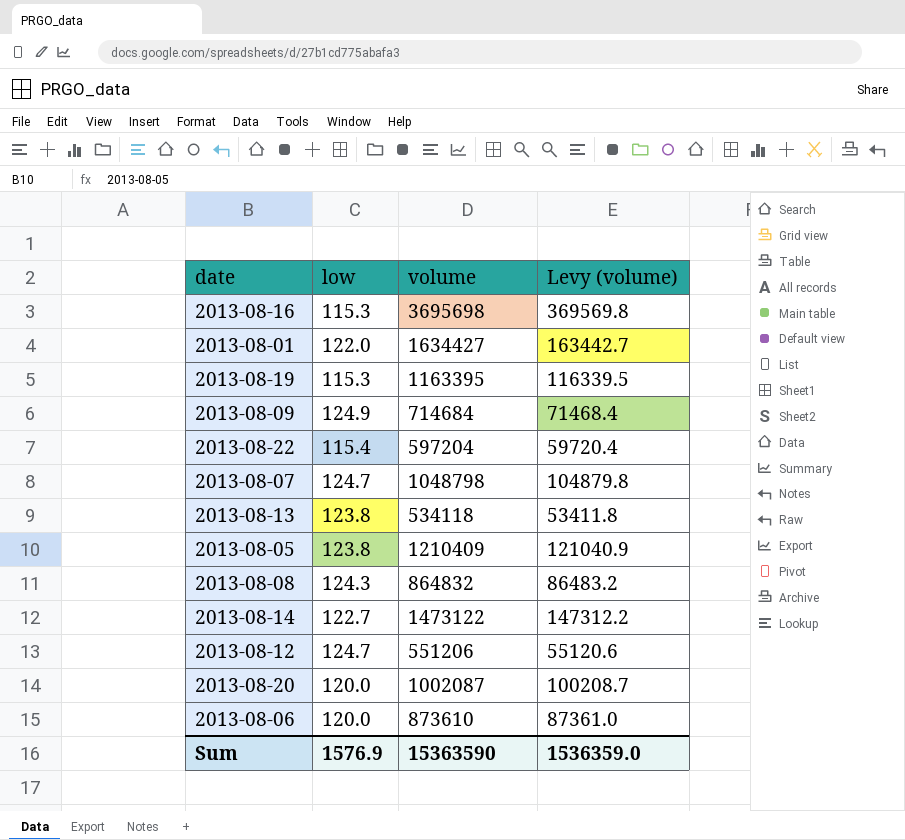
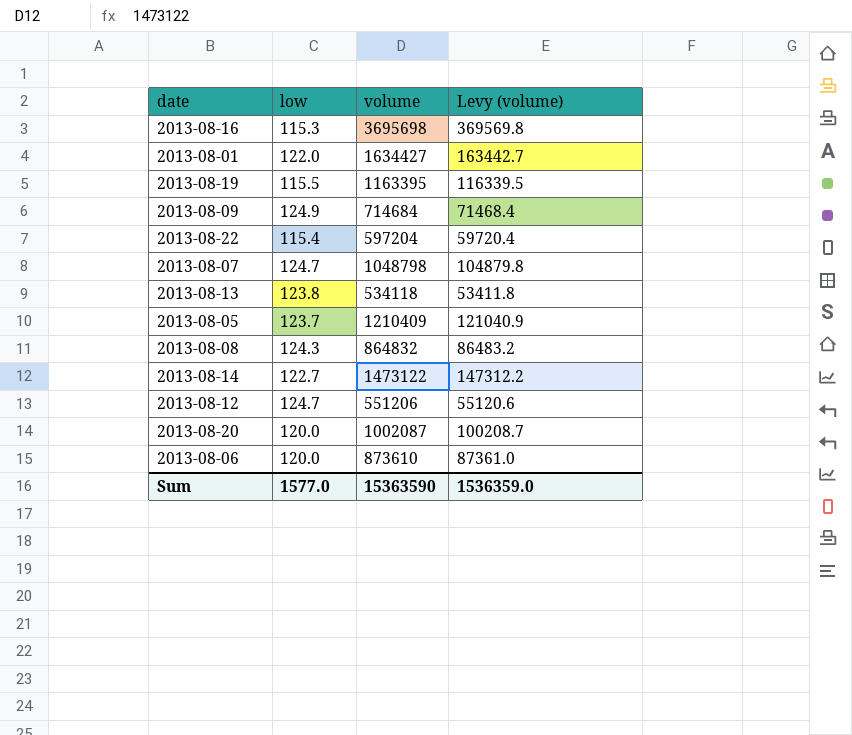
2013-08-19 | low: 115.3 -> 115.5
2013-08-05 | low: 123.8 -> 123.7
Sum | low: 1576.9 -> 1577.0

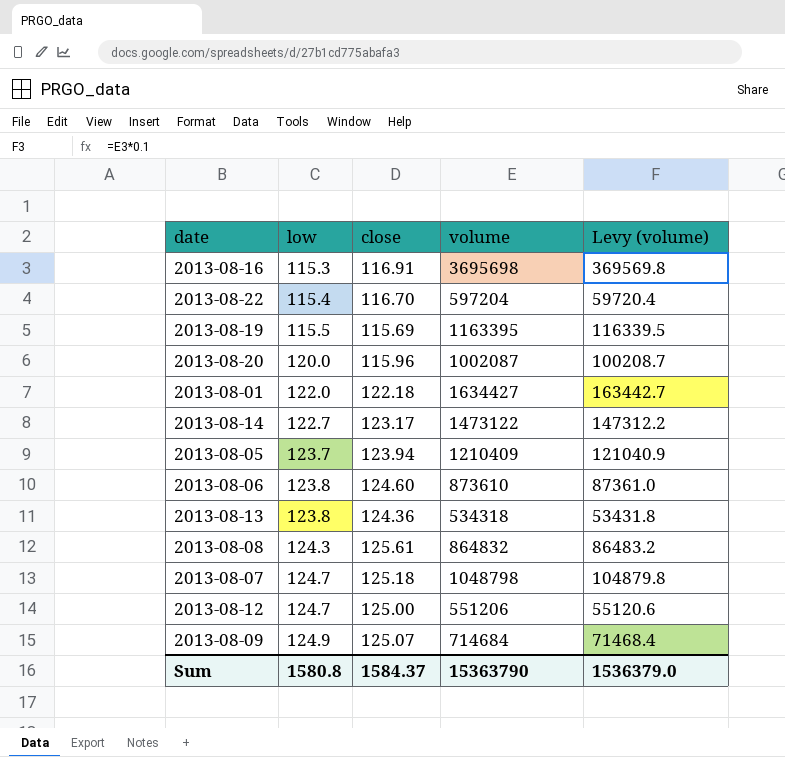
row order: none -> low ascending
column close | position: none -> 3
2013-08-06 | low: 120.0 -> 123.8
2013-08-13 | volume: 534118 -> 534318
2013-08-13 | Levy (volume): 53411.8 -> 53431.8
Sum | low: 1577.0 -> 1580.8
Sum | volume: 15363590 -> 15363790
Sum | Levy (volume): 1536359.0 -> 1536379.0

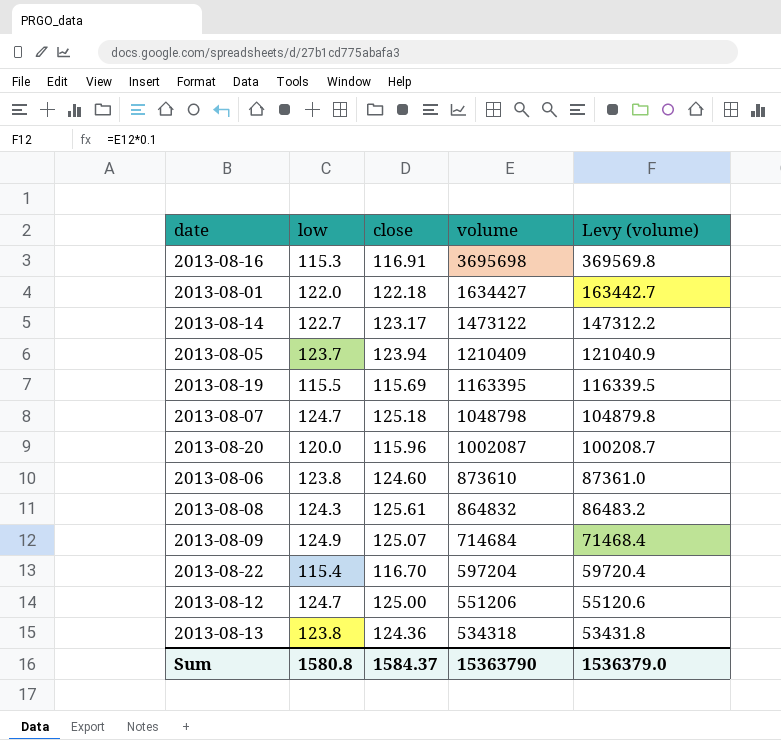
row order: low ascending -> volume descending

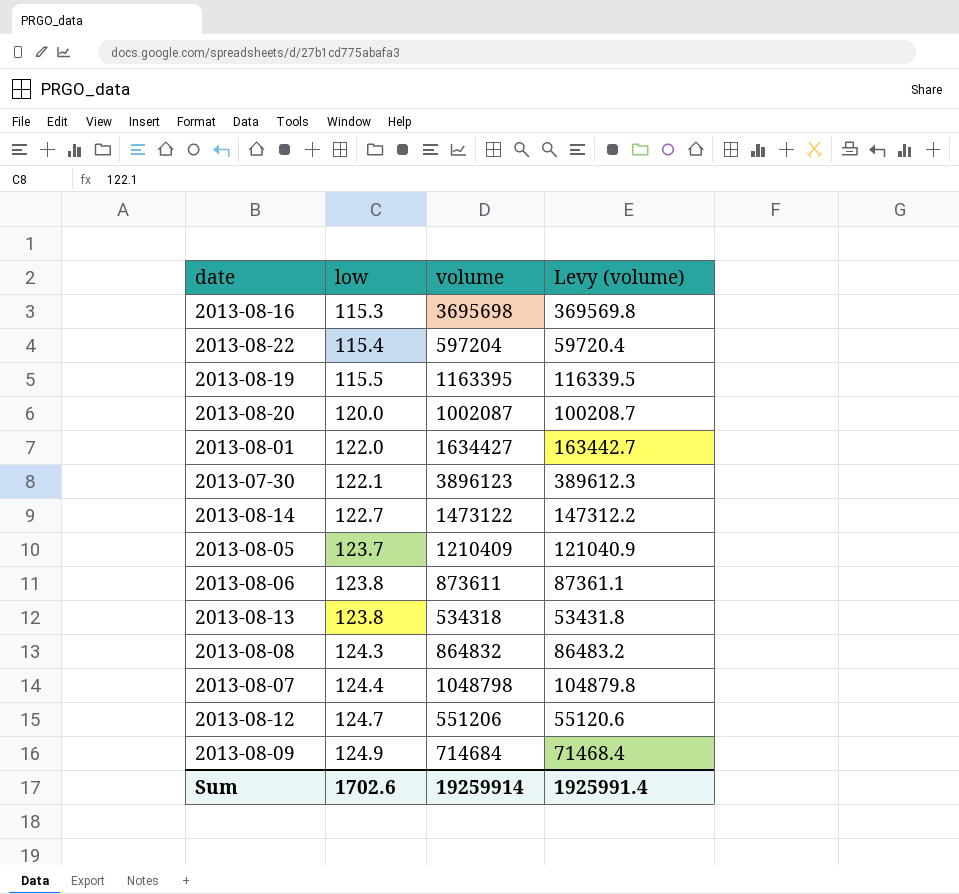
row order: volume descending -> low ascending
column close | position: 3 -> none
row 2013-07-30: none -> 122.1 | 3896123 | 389612.3
2013-08-06 | volume: 873610 -> 873611
2013-08-06 | Levy (volume): 87361.0 -> 87361.1
2013-08-07 | low: 124.7 -> 124.4
Sum | low: 1580.8 -> 1702.6
Sum | volume: 15363790 -> 19259914
Sum | Levy (volume): 1536379.0 -> 1925991.4

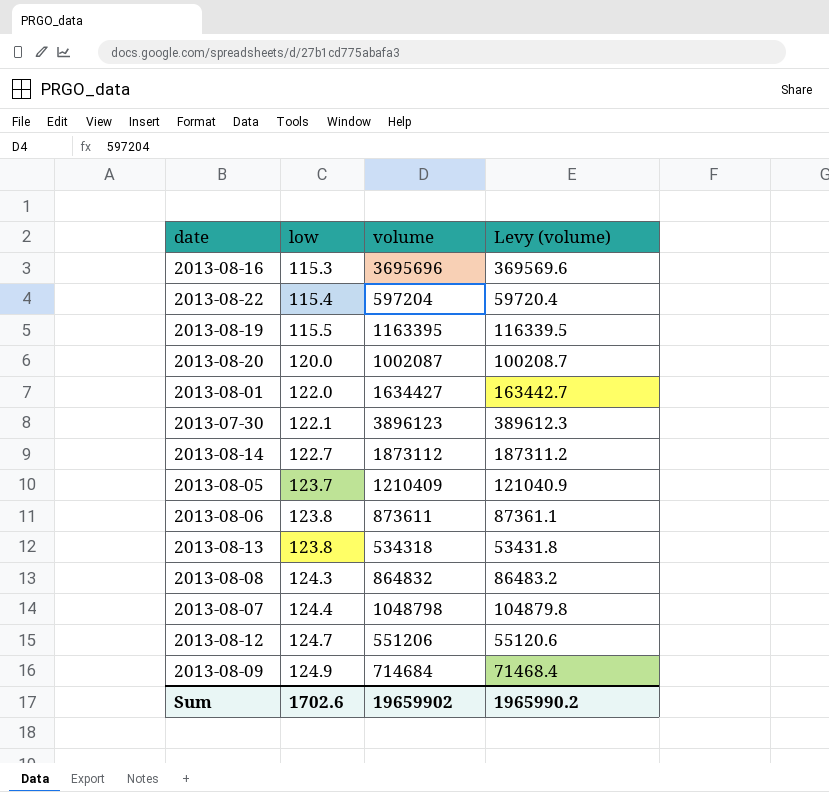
2013-08-16 | volume: 3695698 -> 3695696
2013-08-16 | Levy (volume): 369569.8 -> 369569.6
2013-08-14 | volume: 1473122 -> 1873112
2013-08-14 | Levy (volume): 147312.2 -> 187311.2
Sum | volume: 19259914 -> 19659902
Sum | Levy (volume): 1925991.4 -> 1965990.2

